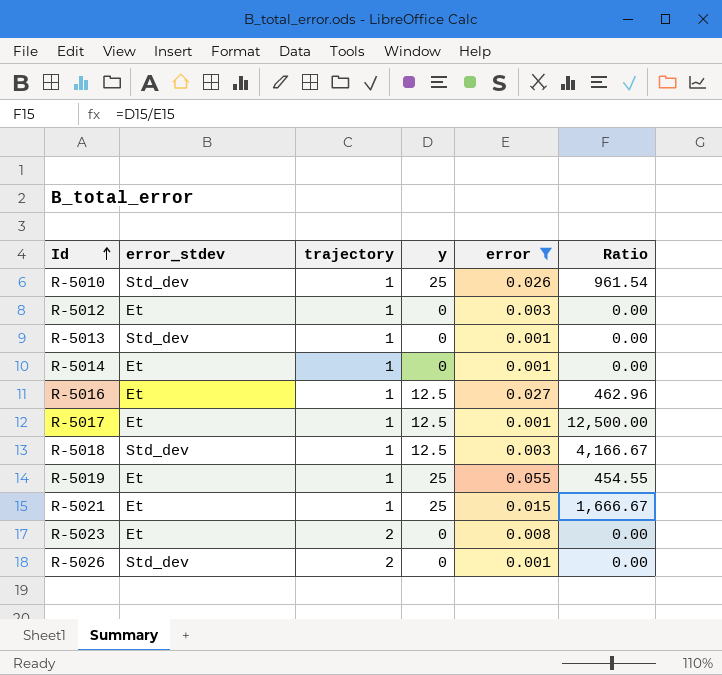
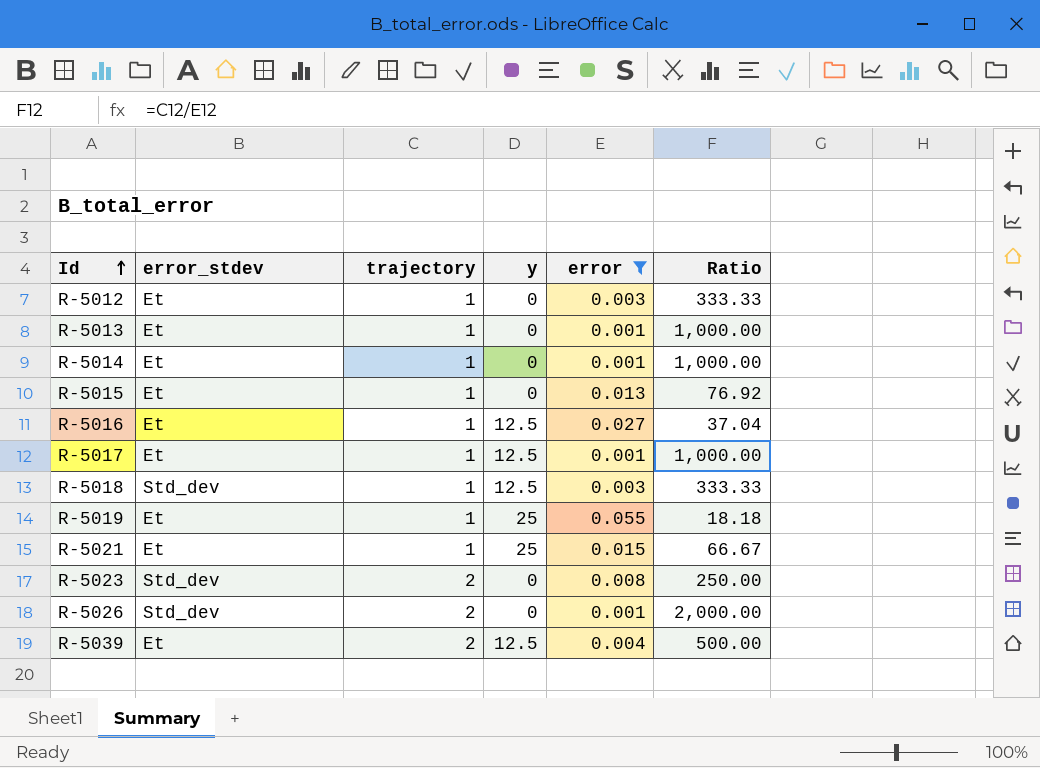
column Ratio | formula: [y] / [error] -> [trajectory] / [error]
row R-5010: Std_dev | 1 | 25 | 0.026 | 961.54 -> none
R-5013 | error_stdev: Std_dev -> Et
row R-5015: none -> Et | 1 | 0 | 0.013 | 76.92
R-5023 | error_stdev: Et -> Std_dev
row R-5039: none -> Et | 2 | 12.5 | 0.004 | 500.00

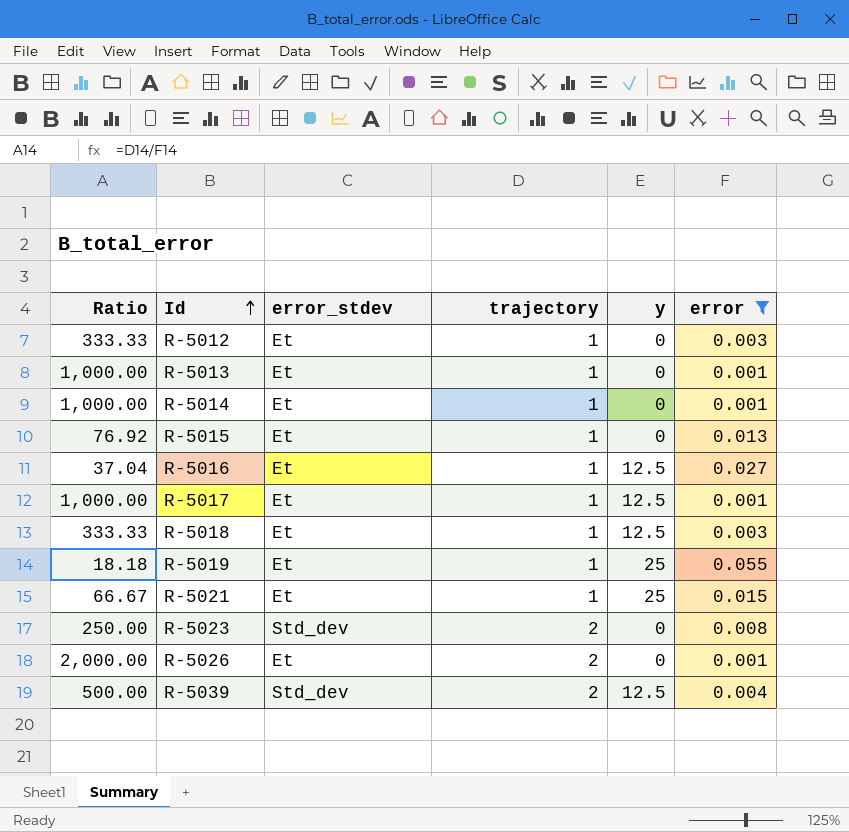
column Ratio | position: 6 -> 1
R-5018 | error_stdev: Std_dev -> Et
R-5026 | error_stdev: Std_dev -> Et
R-5039 | error_stdev: Et -> Std_dev

